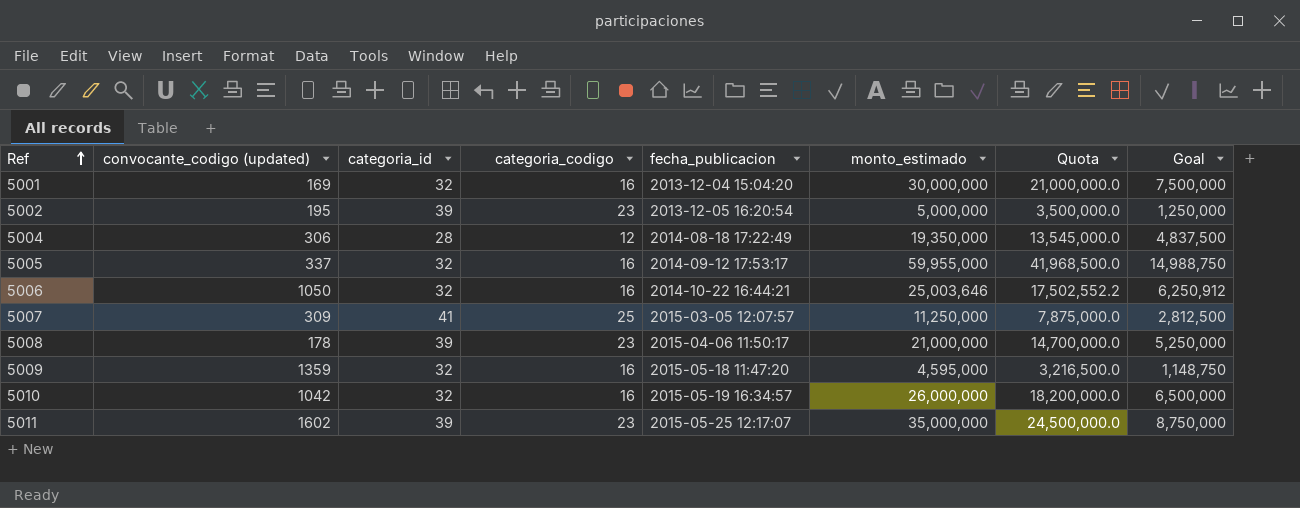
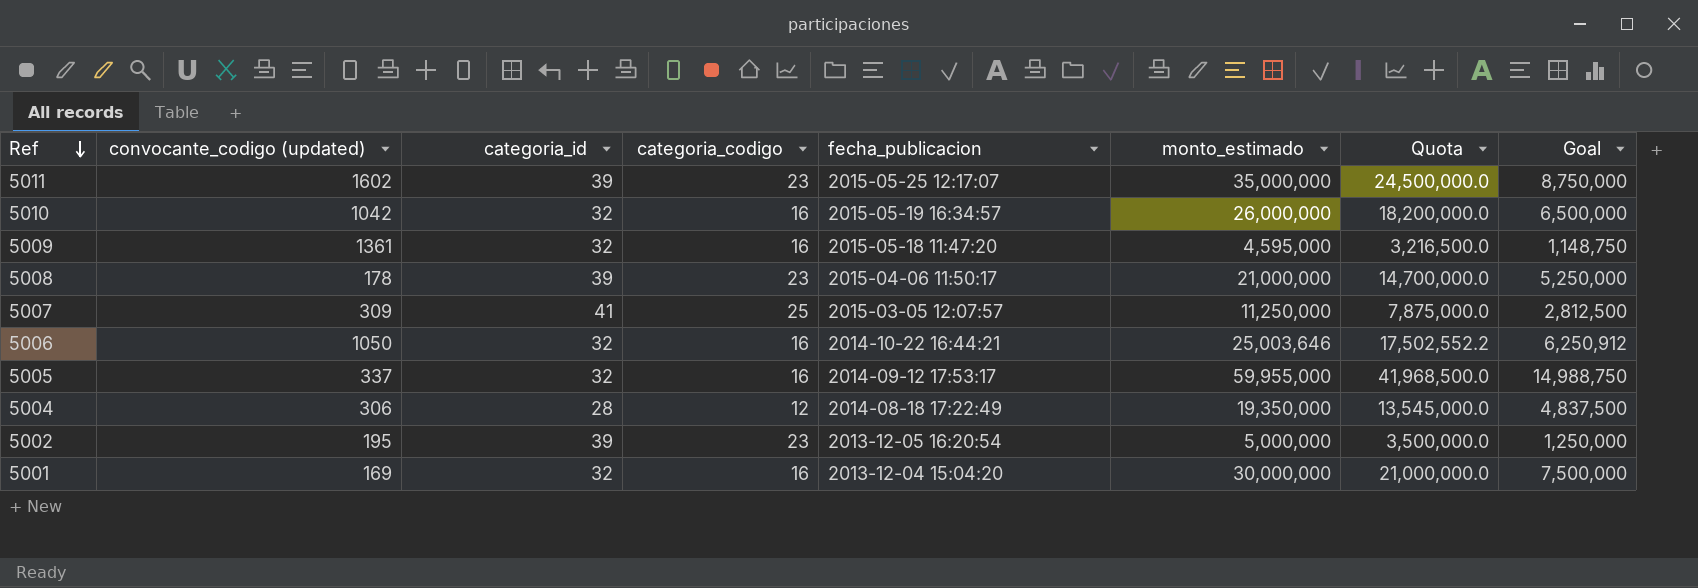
row order: Ref ascending -> Ref descending
5009 | convocante_codigo (updated): 1359 -> 1361

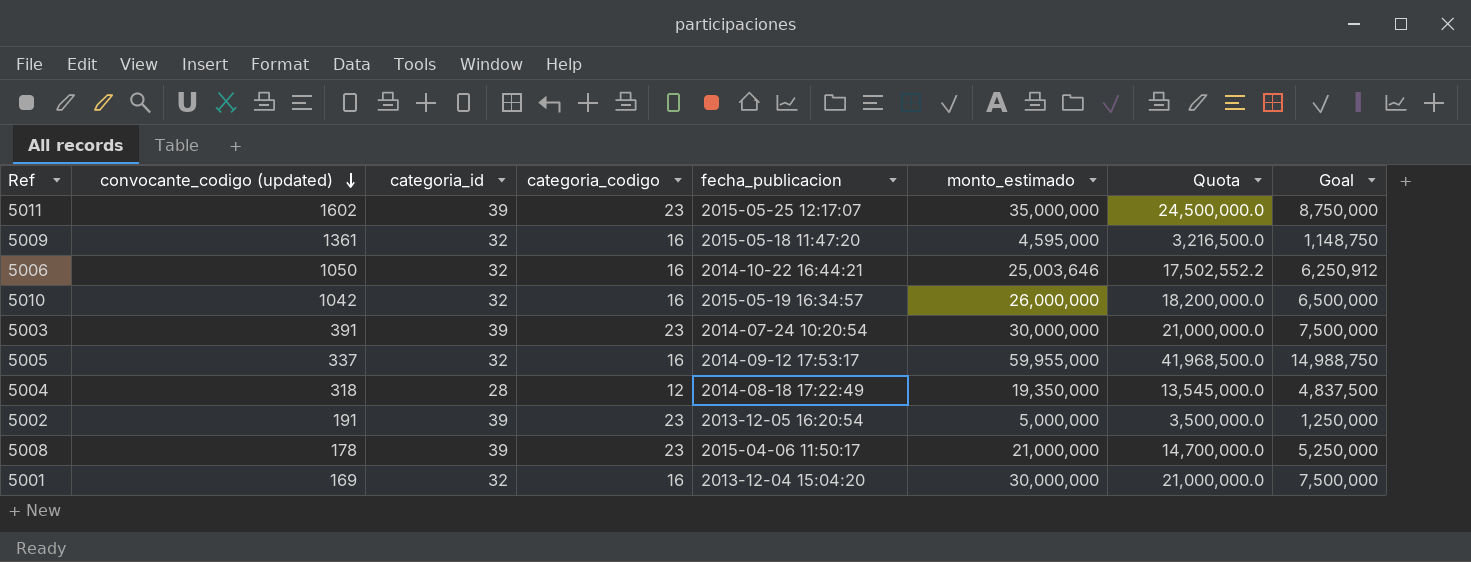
row order: Ref descending -> convocante_codigo (updated) descending
row 5007: 309 | 41 | 25 | 2015-03-05 12:07:57 | 11,250,000 | 7,875,000.0 | 2,812,500 -> none
row 5003: none -> 391 | 39 | 23 | 2014-07-24 10:20:54 | 30,000,000 | 21,000,000.0 | 7,500,000
5004 | convocante_codigo (updated): 306 -> 318
5002 | convocante_codigo (updated): 195 -> 191

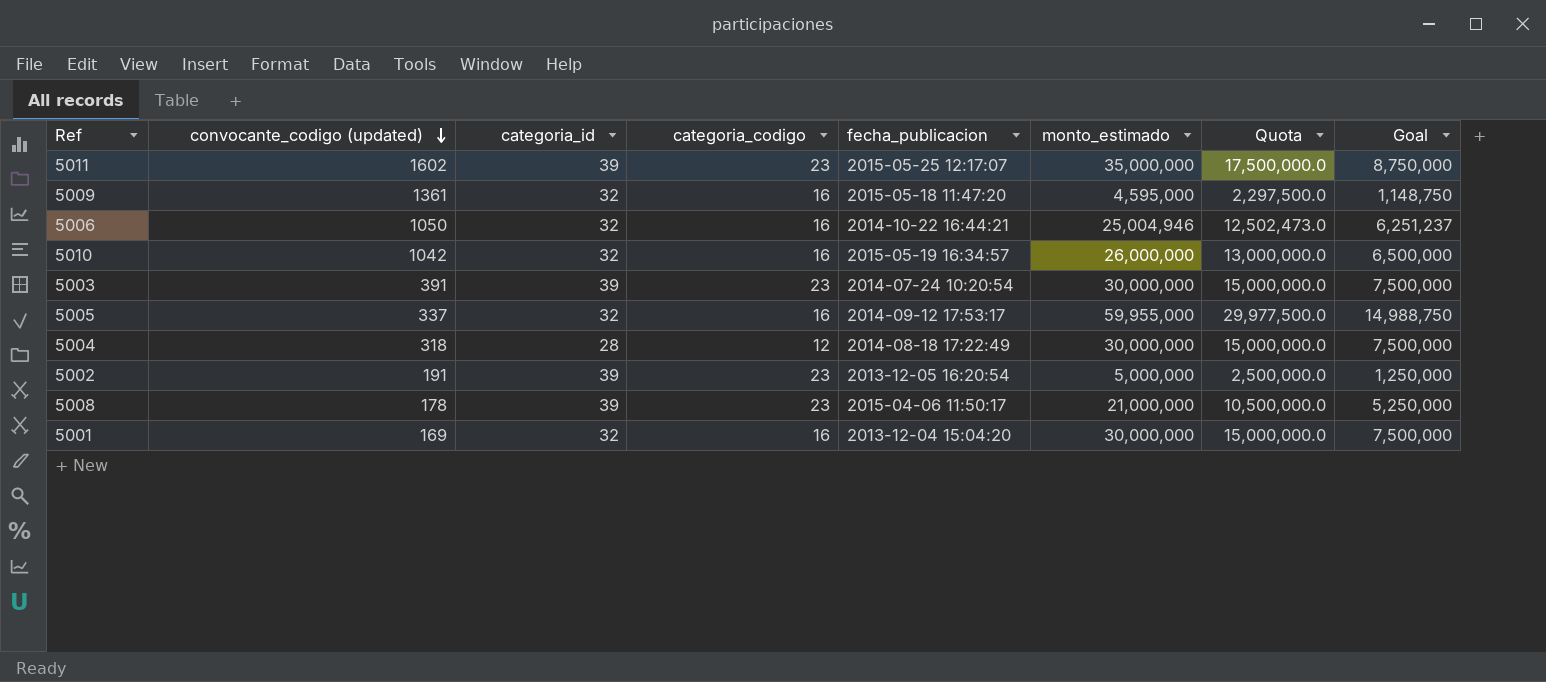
column Quota | formula: [monto_estimado] * 0.7 -> [monto_estimado] * 0.5
5006 | monto_estimado: 25,003,646 -> 25,004,946
5006 | Goal: 6,250,912 -> 6,251,237
5004 | monto_estimado: 19,350,000 -> 30,000,000
5004 | Goal: 4,837,500 -> 7,500,000

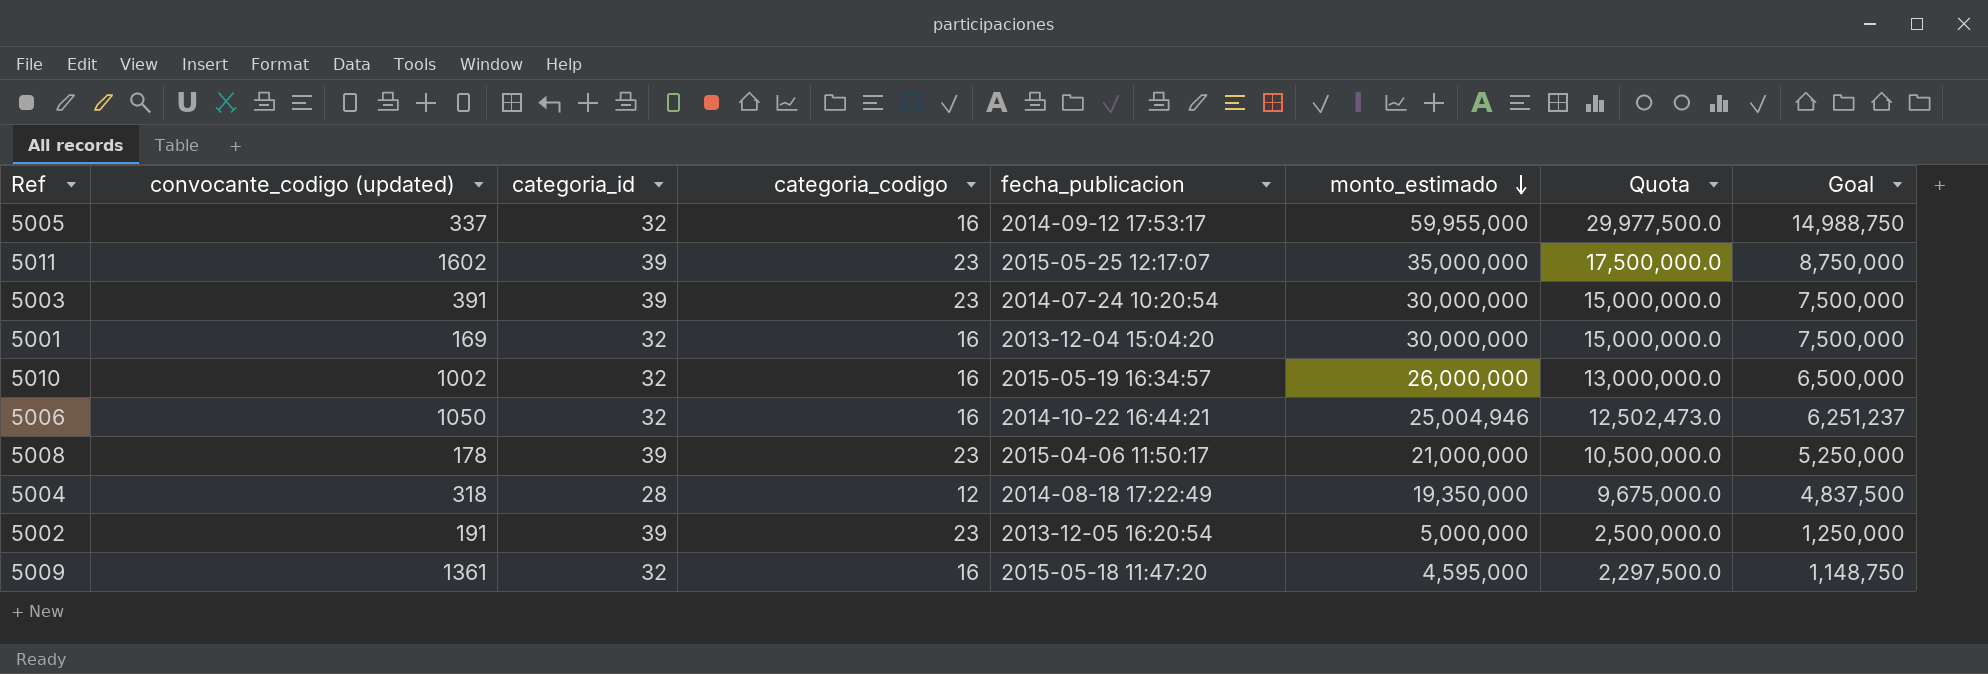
row order: convocante_codigo (updated) descending -> monto_estimado descending
5010 | convocante_codigo (updated): 1042 -> 1002
5004 | monto_estimado: 30,000,000 -> 19,350,000
5004 | Quota: 15,000,000.0 -> 9,675,000.0
5004 | Goal: 7,500,000 -> 4,837,500

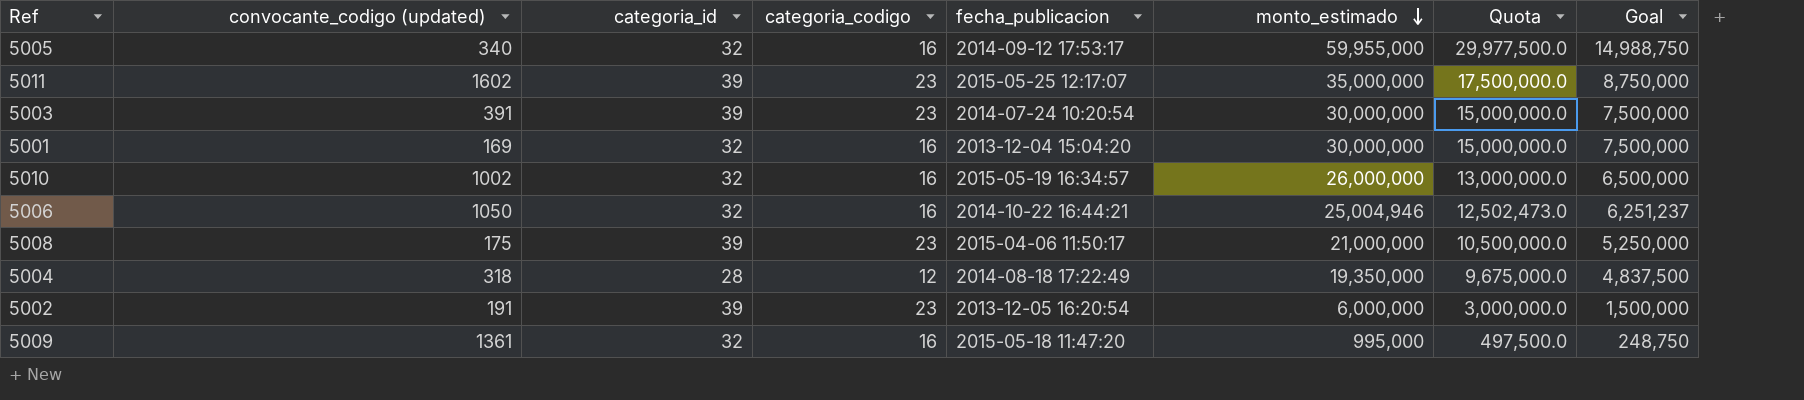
5005 | convocante_codigo (updated): 337 -> 340
5008 | convocante_codigo (updated): 178 -> 175
5002 | monto_estimado: 5,000,000 -> 6,000,000
5002 | Quota: 2,500,000.0 -> 3,000,000.0
5002 | Goal: 1,250,000 -> 1,500,000
5009 | monto_estimado: 4,595,000 -> 995,000
5009 | Quota: 2,297,500.0 -> 497,500.0
5009 | Goal: 1,148,750 -> 248,750

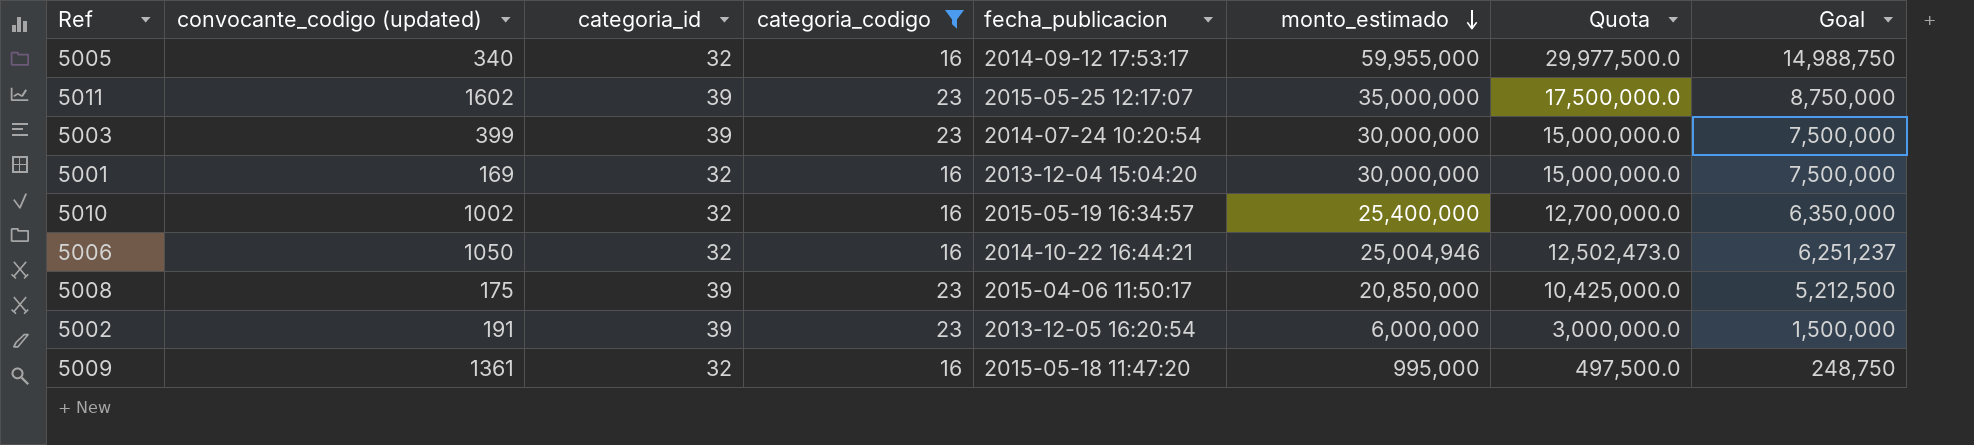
filter: none -> categoria_codigo != 12
5003 | convocante_codigo (updated): 391 -> 399
5010 | monto_estimado: 26,000,000 -> 25,400,000
5010 | Quota: 13,000,000.0 -> 12,700,000.0
5010 | Goal: 6,500,000 -> 6,350,000
5008 | monto_estimado: 21,000,000 -> 20,850,000
5008 | Quota: 10,500,000.0 -> 10,425,000.0
5008 | Goal: 5,250,000 -> 5,212,500

